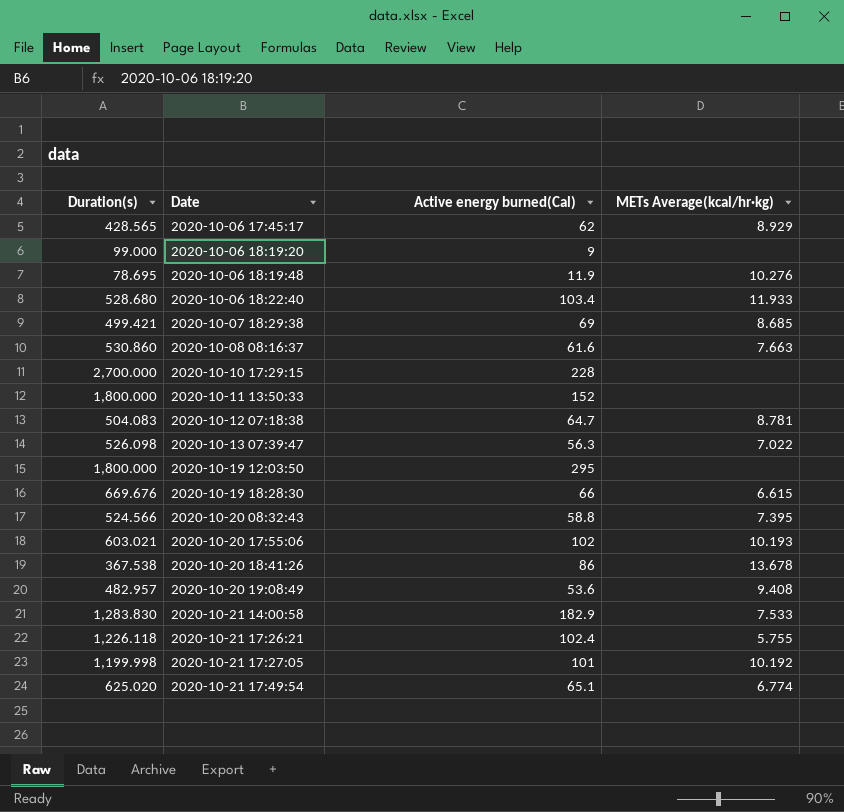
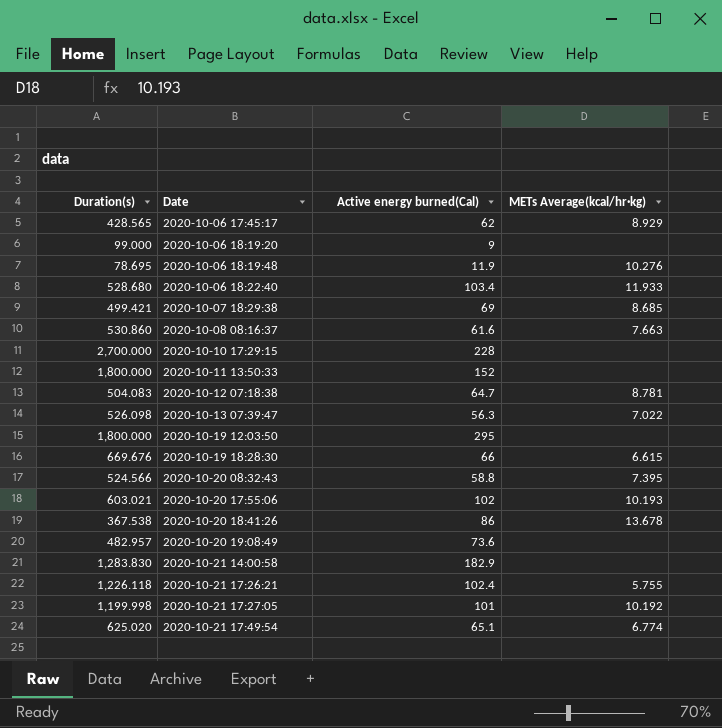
2020-10-20 19:08:49 | Active energy burned(Cal): 53.6 -> 73.6
2020-10-20 19:08:49 | METs Average(kcal/hr·kg): 9.408 -> none
2020-10-21 14:00:58 | METs Average(kcal/hr·kg): 7.533 -> none

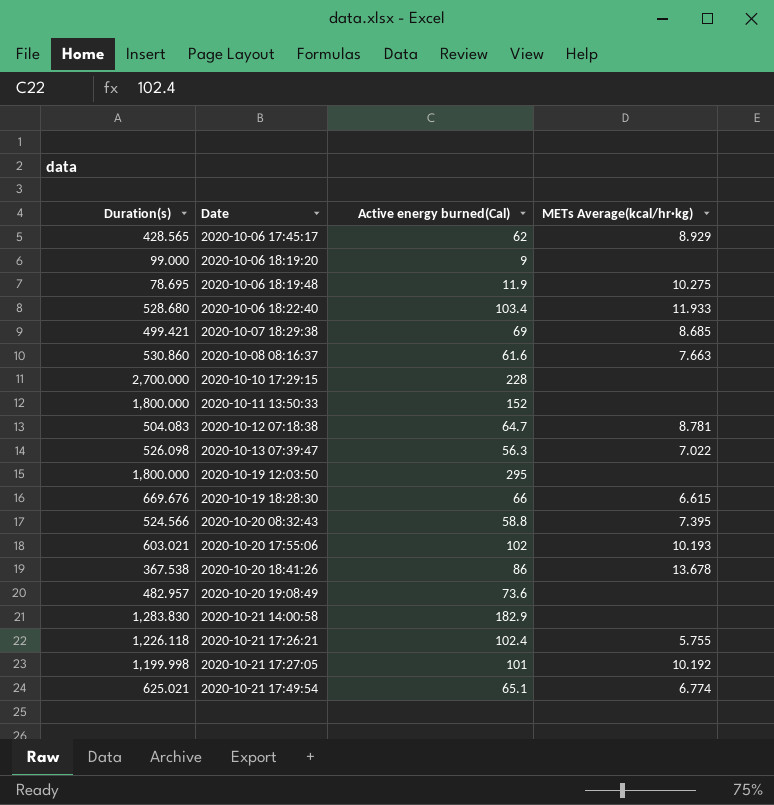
2020-10-06 18:19:48 | METs Average(kcal/hr·kg): 10.276 -> 10.275
2020-10-21 17:49:54 | Duration(s): 625.020 -> 625.021

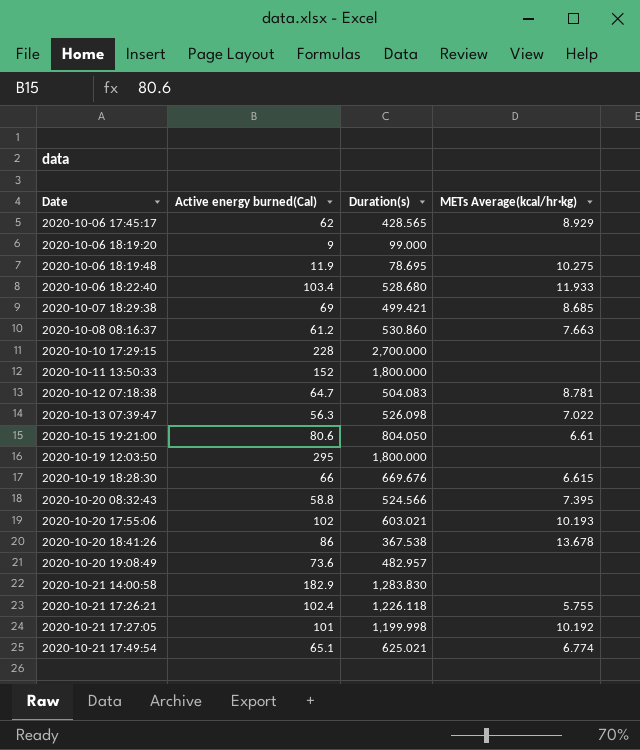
column Duration(s) | position: 1 -> 3
2020-10-08 08:16:37 | Active energy burned(Cal): 61.6 -> 61.2
row 2020-10-15 19:21:00: none -> 80.6 | 804.050 | 6.61

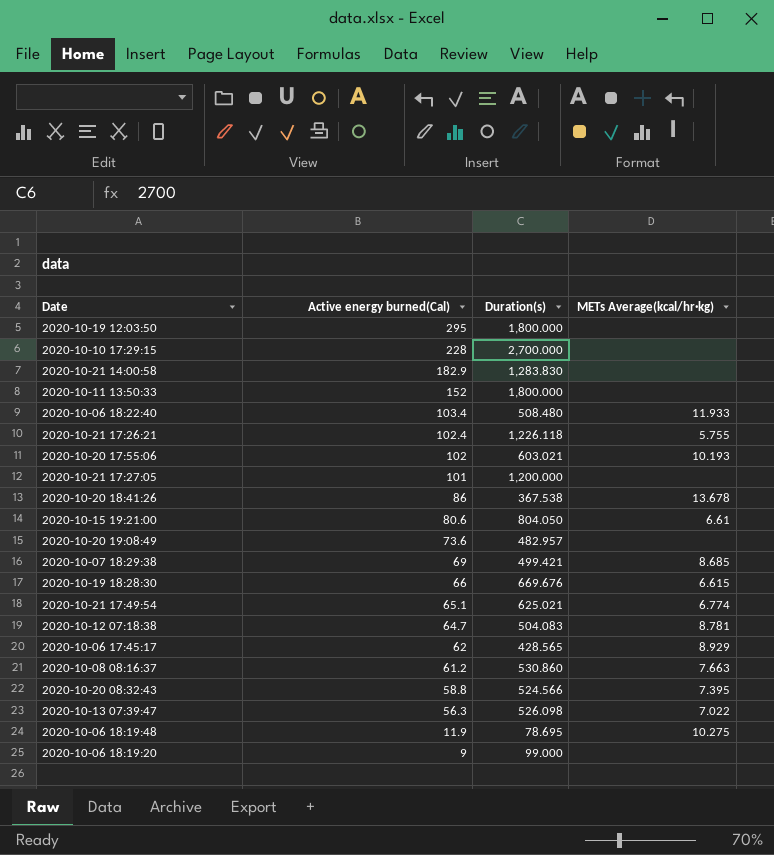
row order: Date ascending -> Active energy burned(Cal) descending
2020-10-06 18:22:40 | Duration(s): 528.680 -> 508.480
2020-10-21 17:27:05 | Duration(s): 1,199.998 -> 1,200.000
2020-10-21 17:27:05 | METs Average(kcal/hr·kg): 10.192 -> none

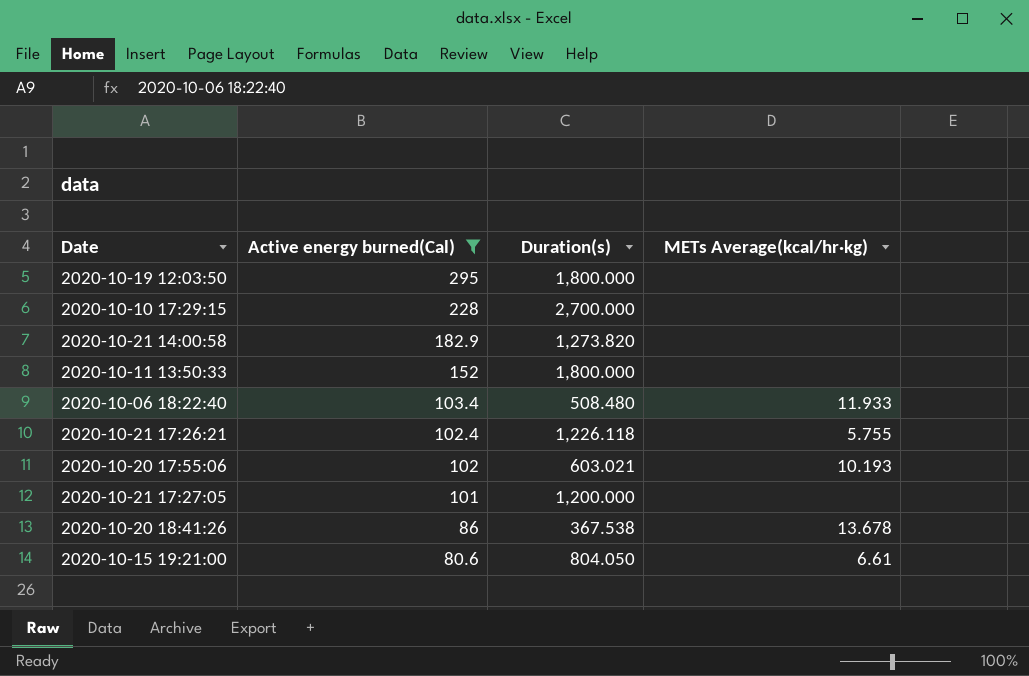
filter: none -> Active energy burned(Cal) >= 80.6
2020-10-21 14:00:58 | Duration(s): 1,283.830 -> 1,273.820

